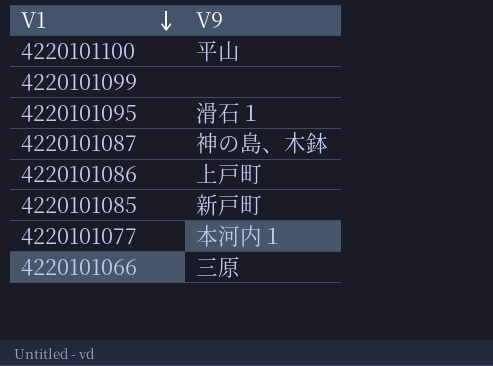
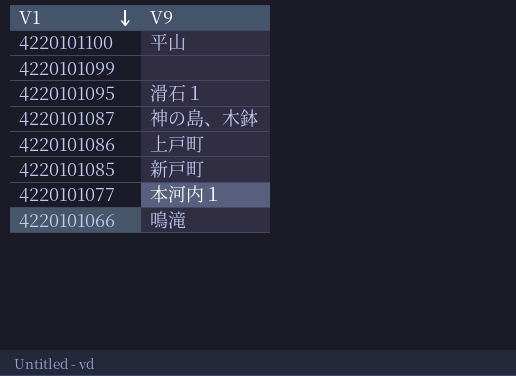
4220101066 | V9: 三原 -> 鳴滝

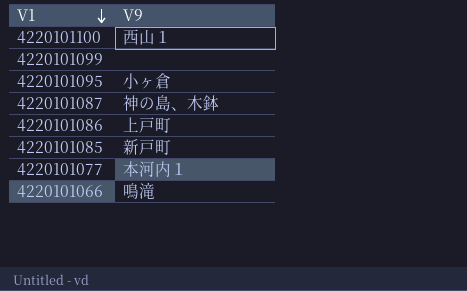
4220101100 | V9: 平山 -> 西山１
4220101095 | V9: 滑石１ -> 小ヶ倉

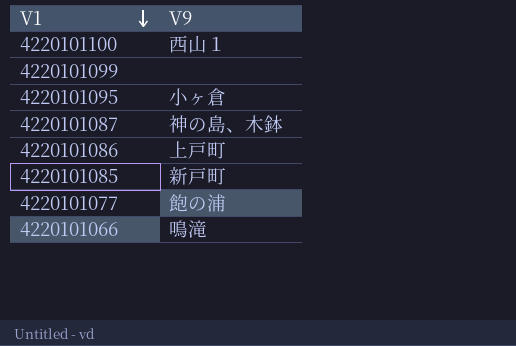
4220101077 | V9: 本河内１ -> 飽の浦

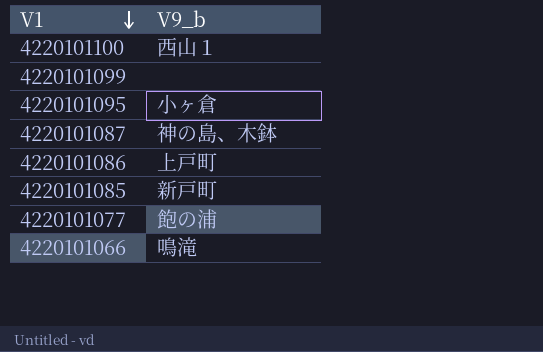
column name: V9 -> V9_b

